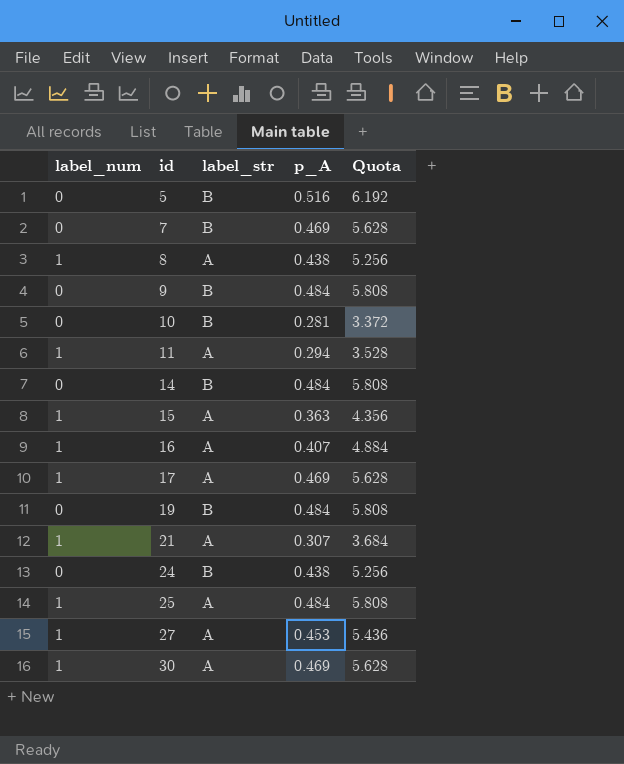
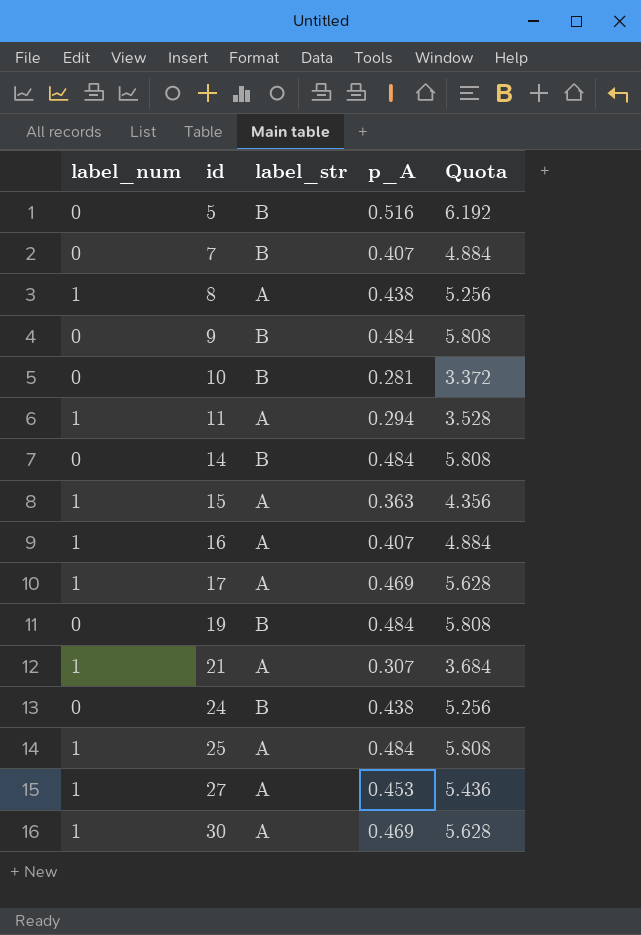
7 | p_A: 0.469 -> 0.407
7 | Quota: 5.628 -> 4.884

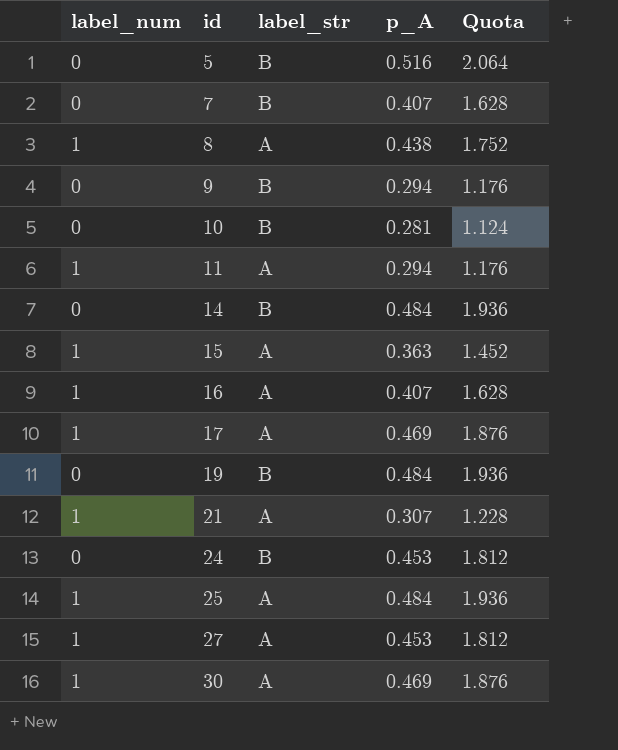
column Quota | formula: [p_A] * 12 -> [p_A] * 4
9 | p_A: 0.484 -> 0.294
24 | p_A: 0.438 -> 0.453

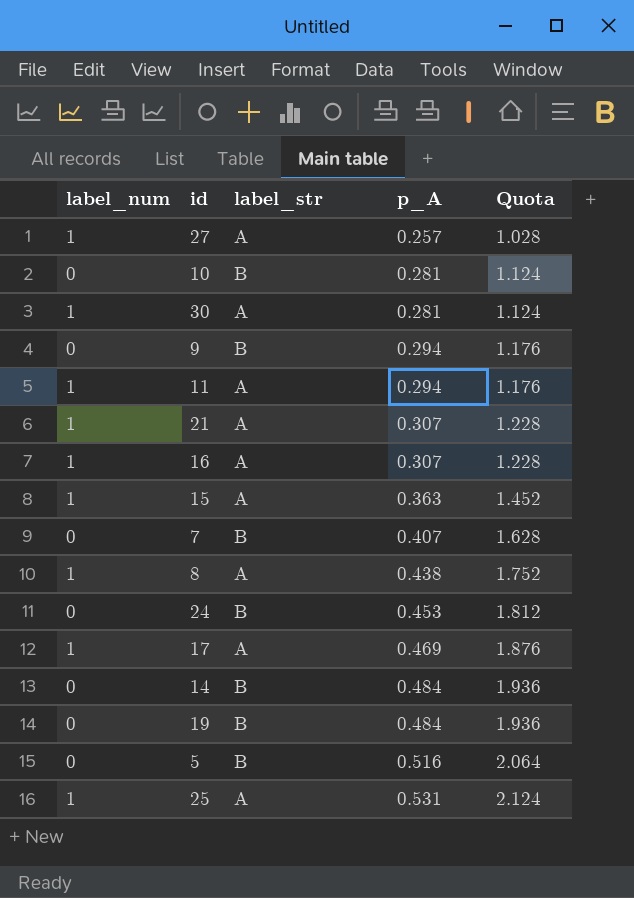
row order: id ascending -> p_A ascending
27 | p_A: 0.453 -> 0.257
27 | Quota: 1.812 -> 1.028
30 | p_A: 0.469 -> 0.281
30 | Quota: 1.876 -> 1.124
16 | p_A: 0.407 -> 0.307
16 | Quota: 1.628 -> 1.228
25 | p_A: 0.484 -> 0.531
25 | Quota: 1.936 -> 2.124

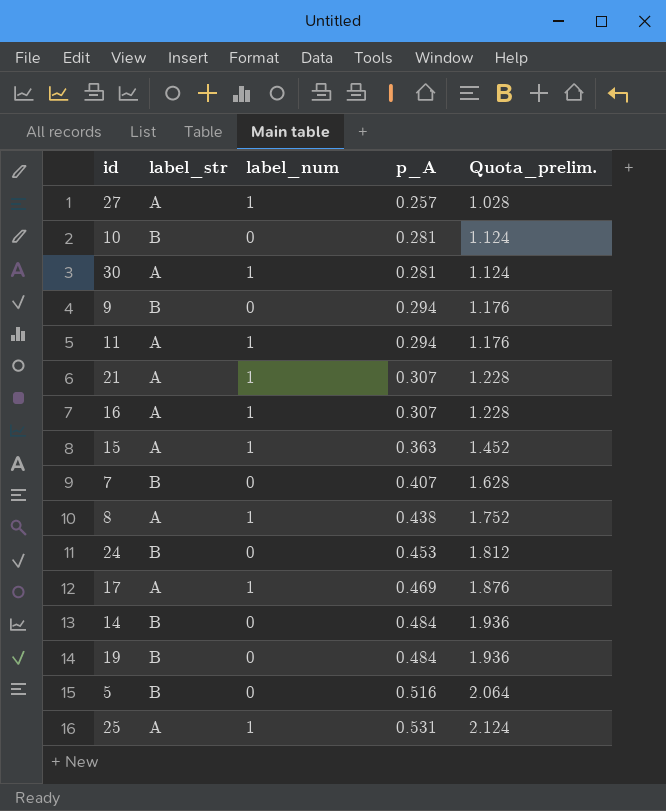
column label_num | position: 1 -> 3
column name: Quota -> Quota_prelim.

